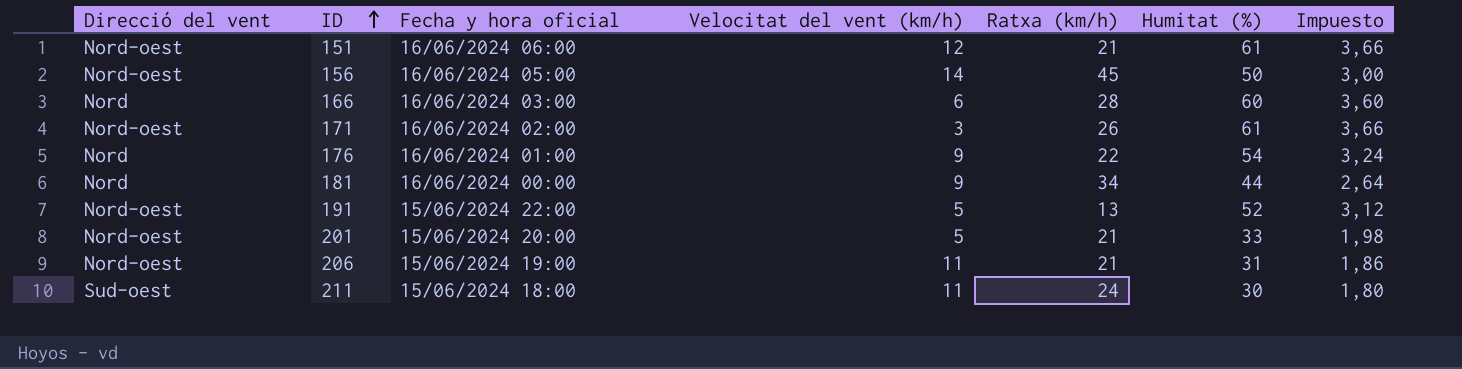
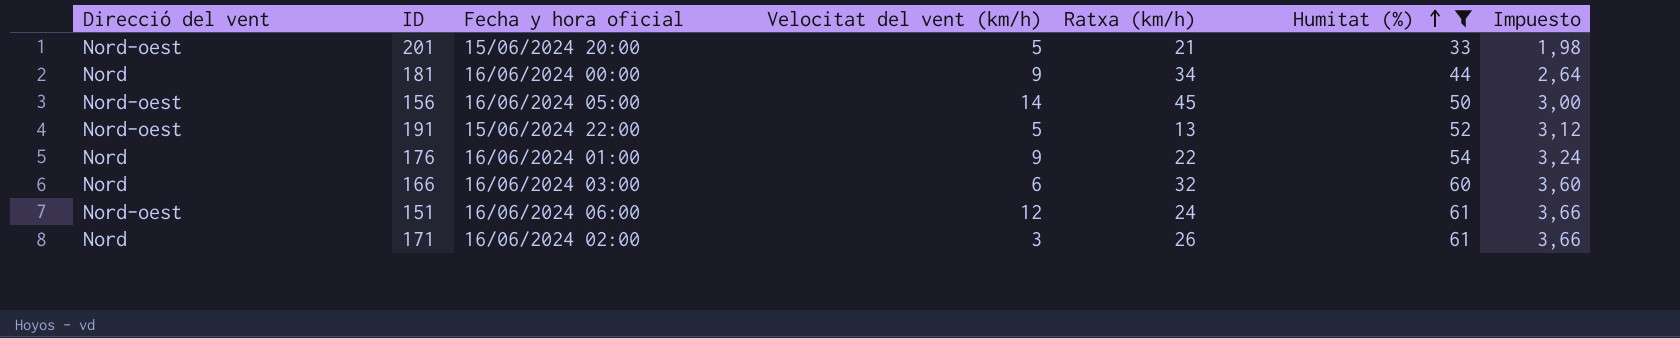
filter: none -> Humitat (%) >= 33
row order: ID ascending -> Humitat (%) ascending
166 | Ratxa (km/h): 28 -> 32
151 | Ratxa (km/h): 21 -> 24
171 | Direcció del vent: Nord-oest -> Nord

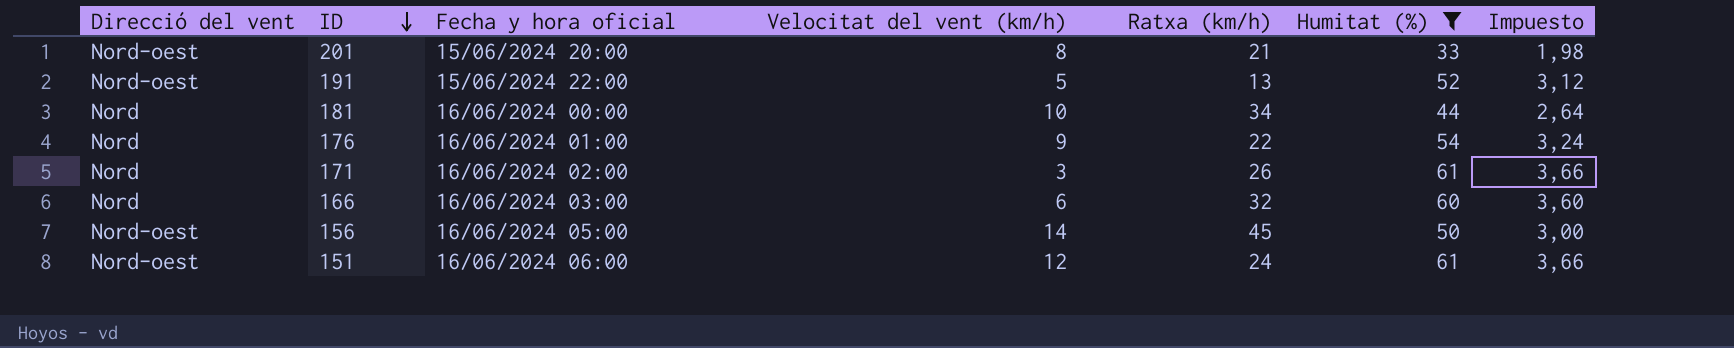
row order: Humitat (%) ascending -> ID descending
201 | Velocitat del vent (km/h): 5 -> 8
181 | Velocitat del vent (km/h): 9 -> 10

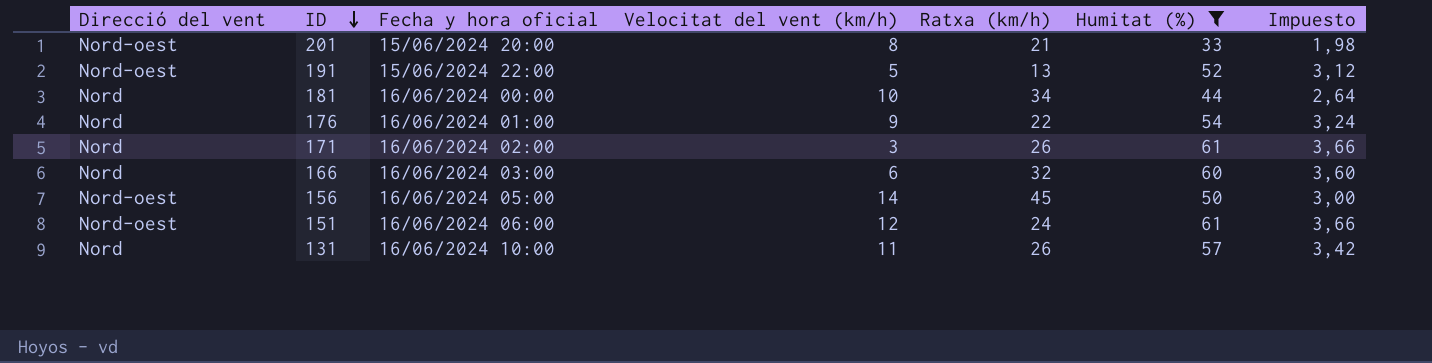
row 131: none -> Nord | 16/06/2024 10:00 | 11 | 26 | 57 | 3,42

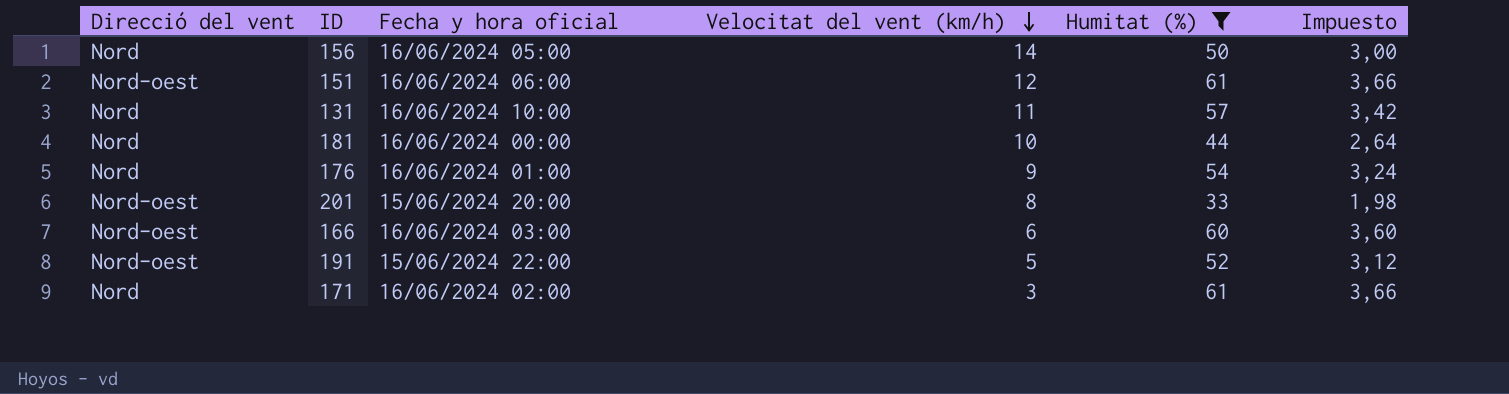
row order: ID descending -> Velocitat del vent (km/h) descending
column Ratxa (km/h) | position: 5 -> none
156 | Direcció del vent: Nord-oest -> Nord
166 | Direcció del vent: Nord -> Nord-oest

